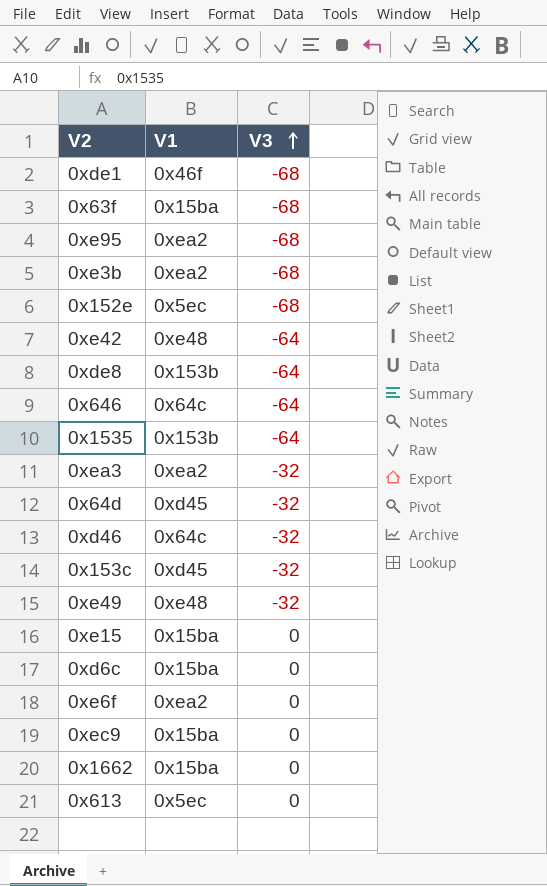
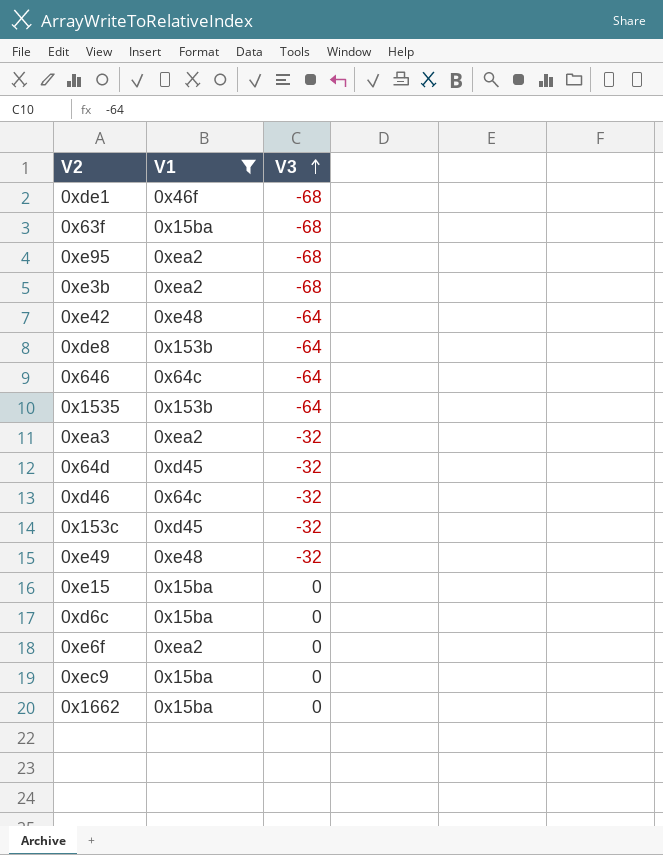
filter: none -> V1 != 0x5ec

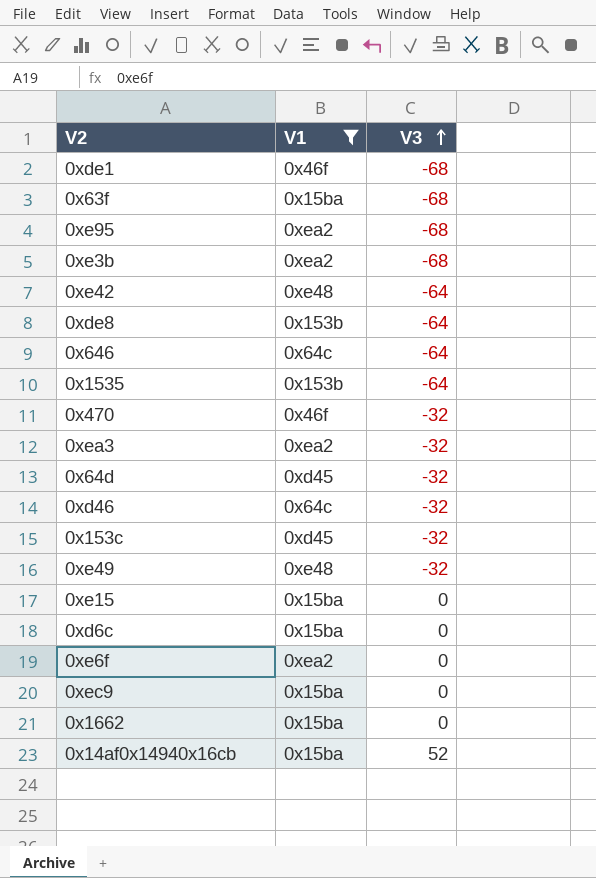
row 0x470: none -> 0x46f | -32
row 0x14af0x14940x16cb: none -> 0x15ba | 52

